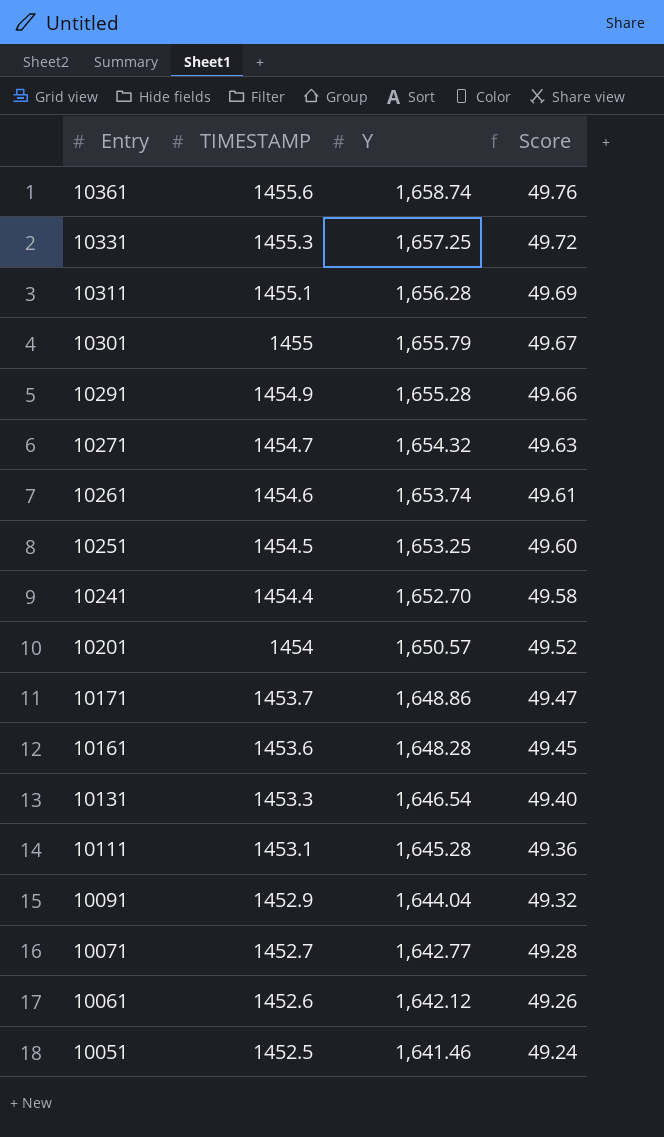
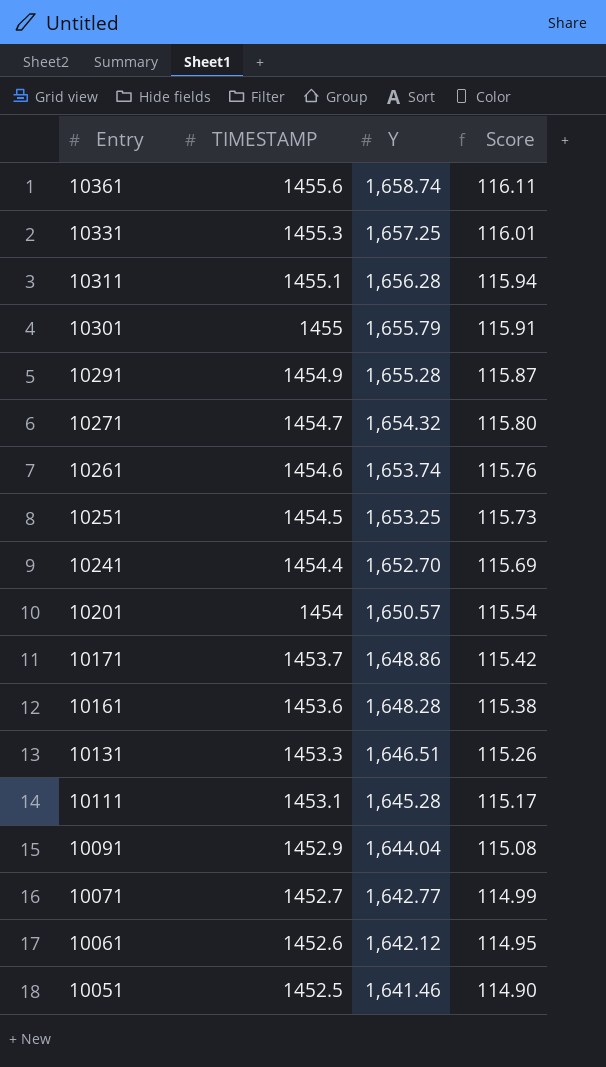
column Score | formula: [Y] * 0.03 -> [Y] * 0.07
10131 | Y: 1,646.54 -> 1,646.51

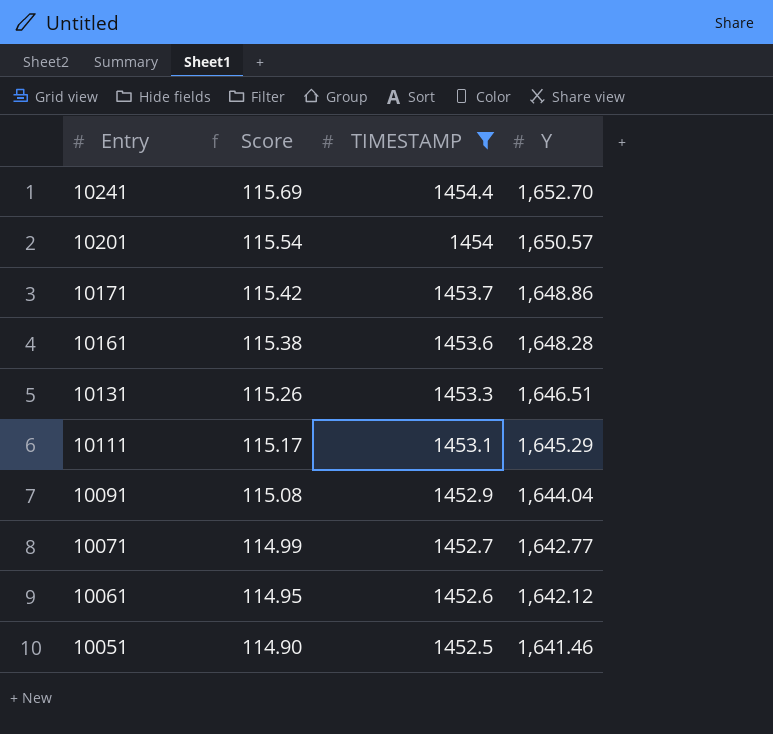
filter: none -> TIMESTAMP <= 1454.4
column Score | position: 4 -> 2
10111 | Y: 1,645.28 -> 1,645.29

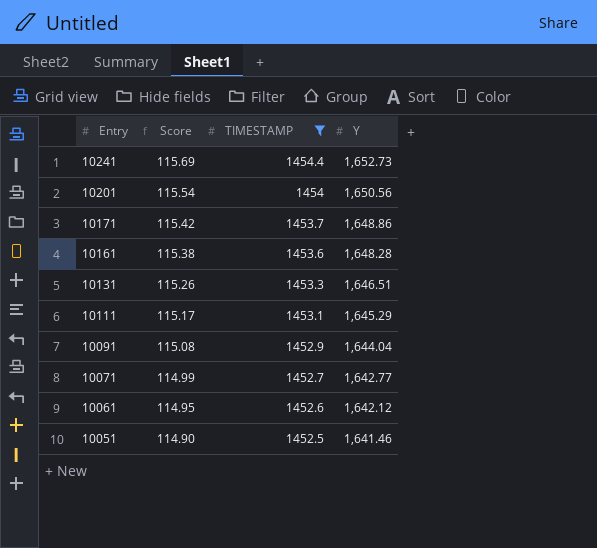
10241 | Y: 1,652.70 -> 1,652.73
10201 | Y: 1,650.57 -> 1,650.56

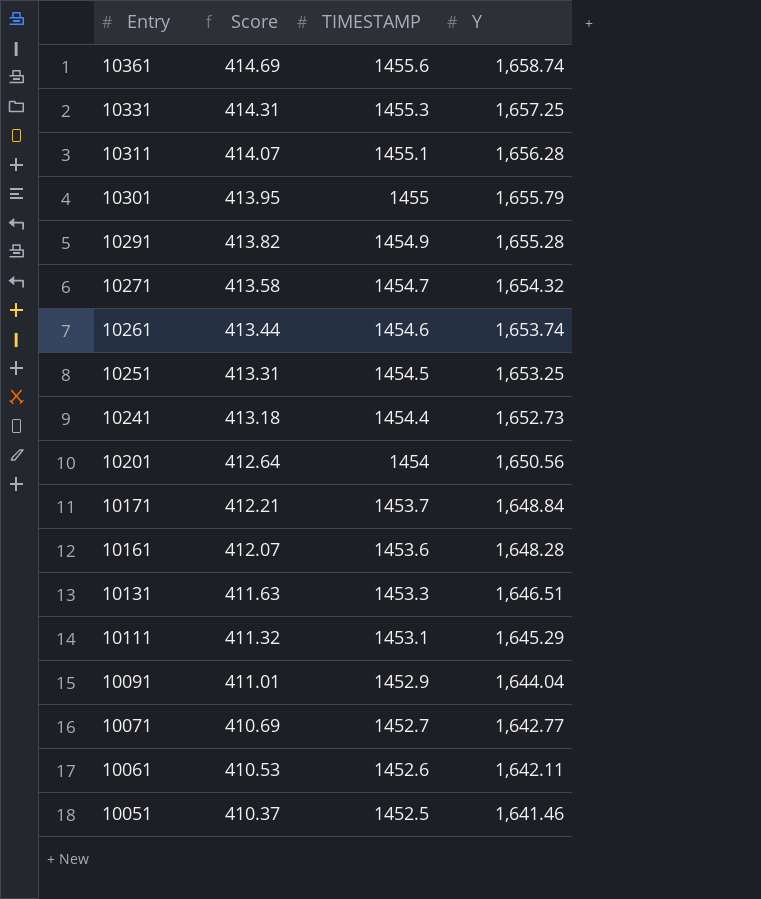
filter: TIMESTAMP <= 1454.4 -> none
column Score | formula: [Y] * 0.07 -> [Y] * 0.25
10171 | Y: 1,648.86 -> 1,648.84
10061 | Y: 1,642.12 -> 1,642.11

